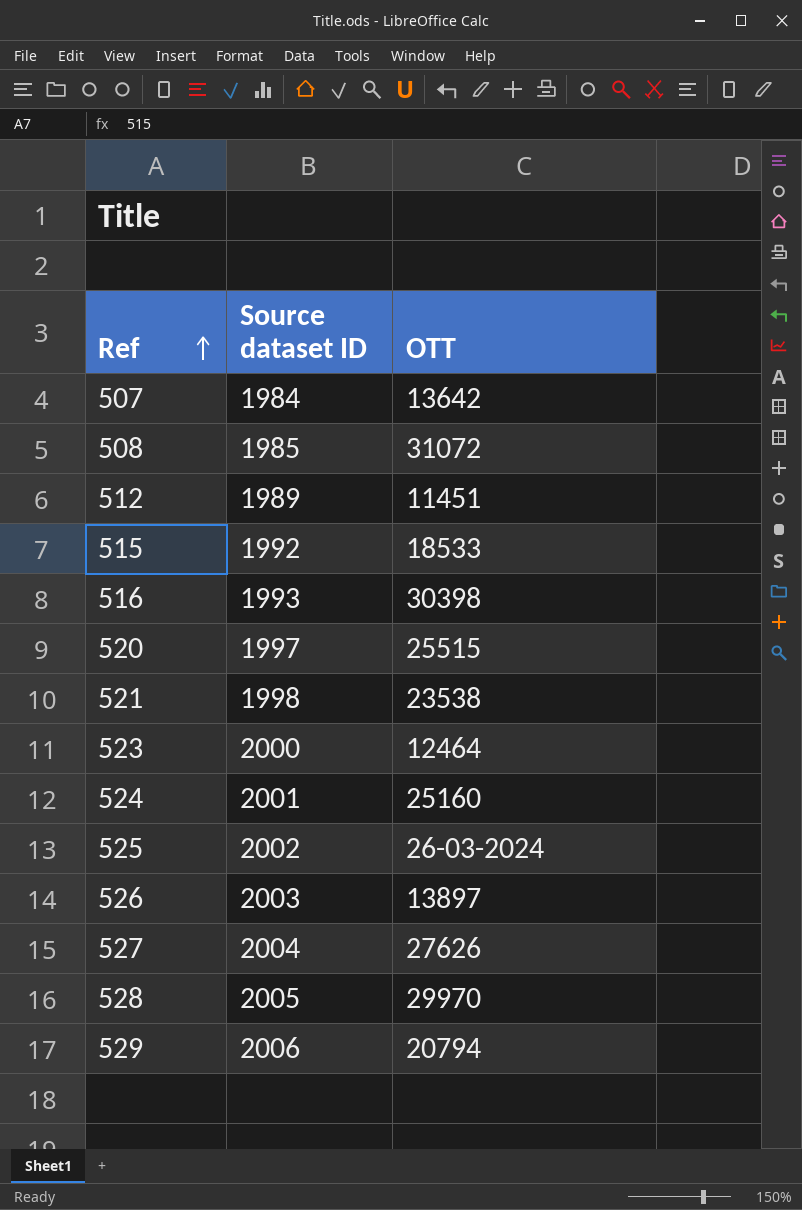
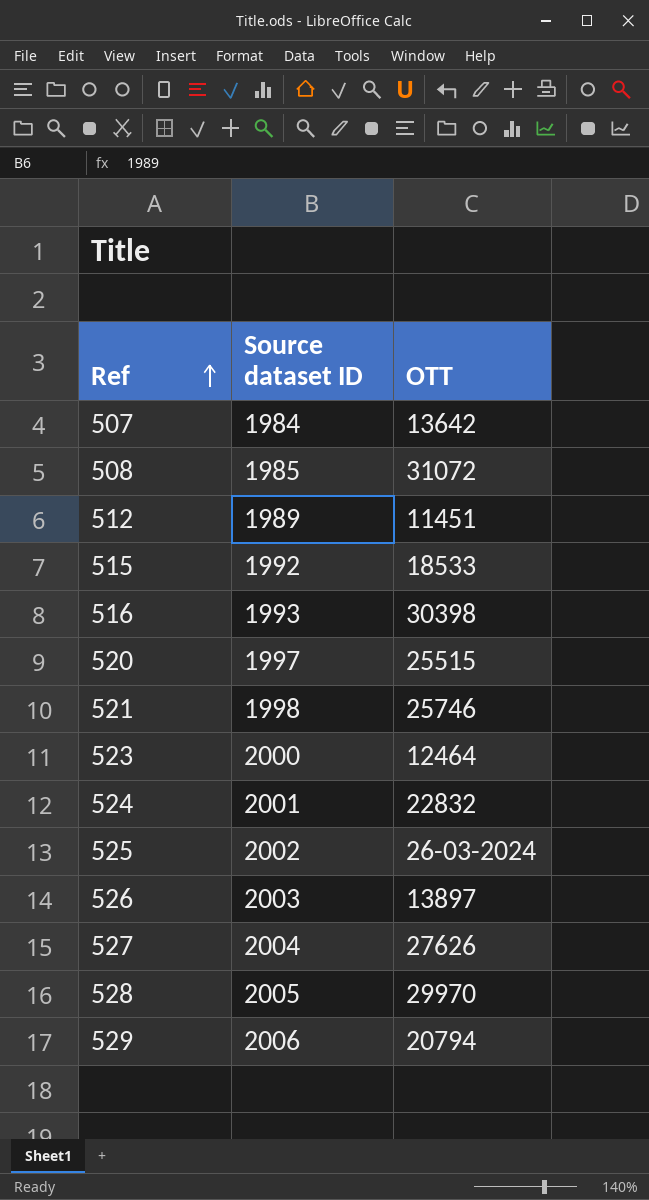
521 | OTT: 23538 -> 25746
524 | OTT: 25160 -> 22832

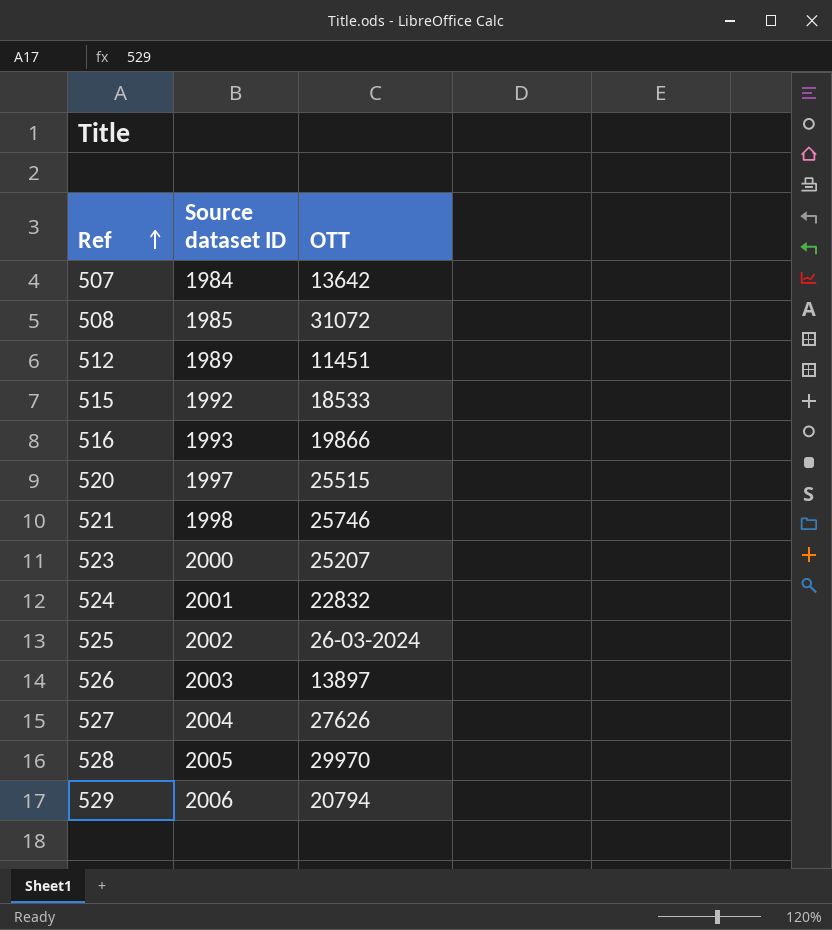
516 | OTT: 30398 -> 19866
523 | OTT: 12464 -> 25207

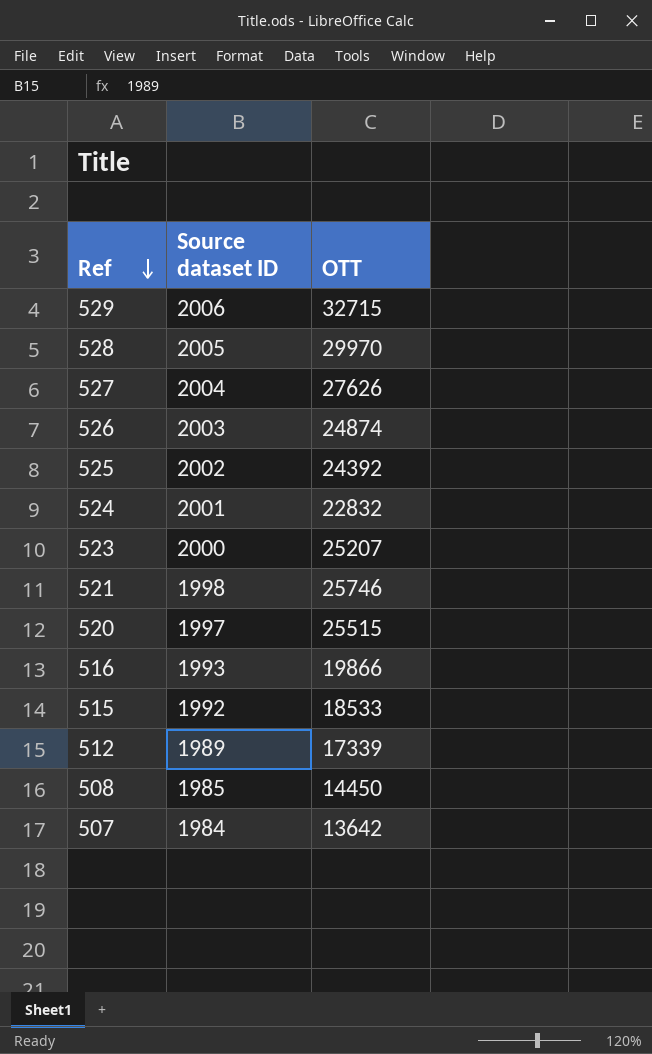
row order: Ref ascending -> Ref descending
529 | OTT: 20794 -> 32715
526 | OTT: 13897 -> 24874
525 | OTT: 26-03-2024 -> 24392
512 | OTT: 11451 -> 17339
508 | OTT: 31072 -> 14450

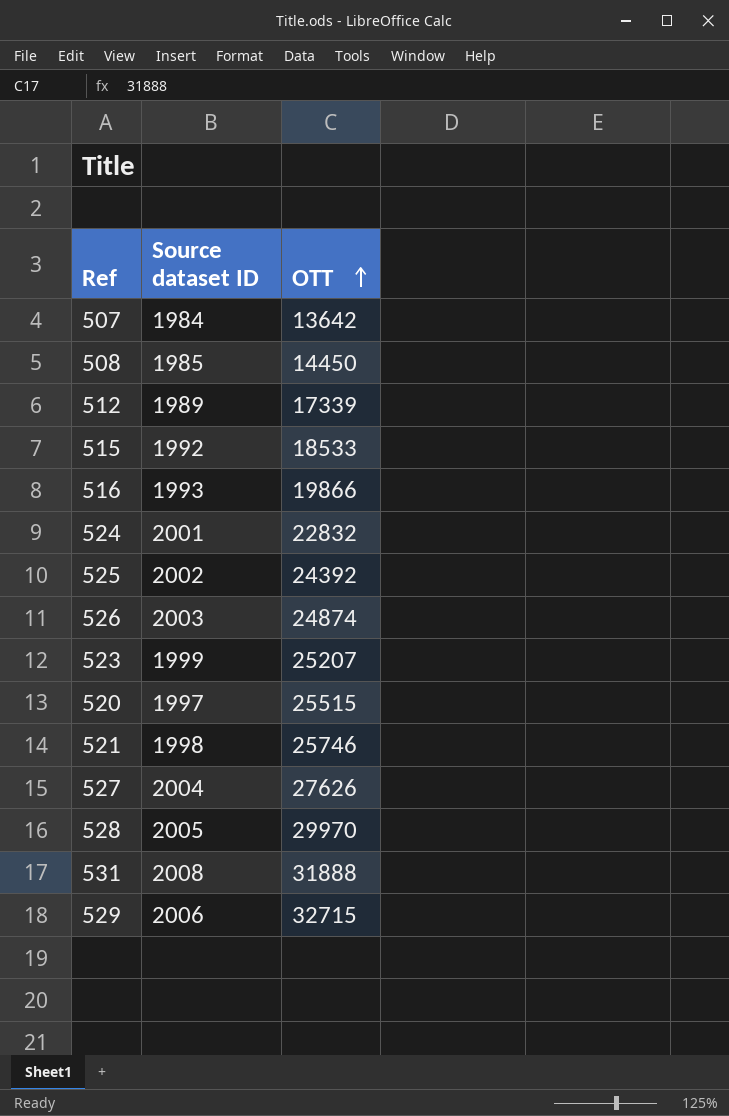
row order: Ref descending -> OTT ascending
523 | Source dataset ID: 2000 -> 1999
row 531: none -> 2008 | 31888

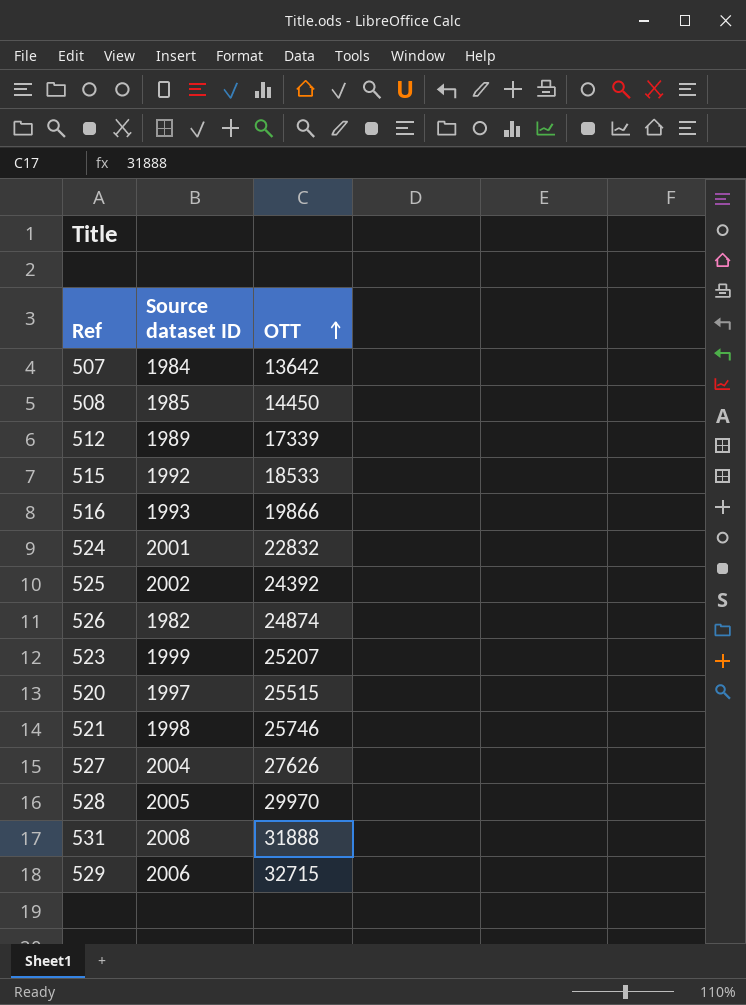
526 | Source dataset ID: 2003 -> 1982

